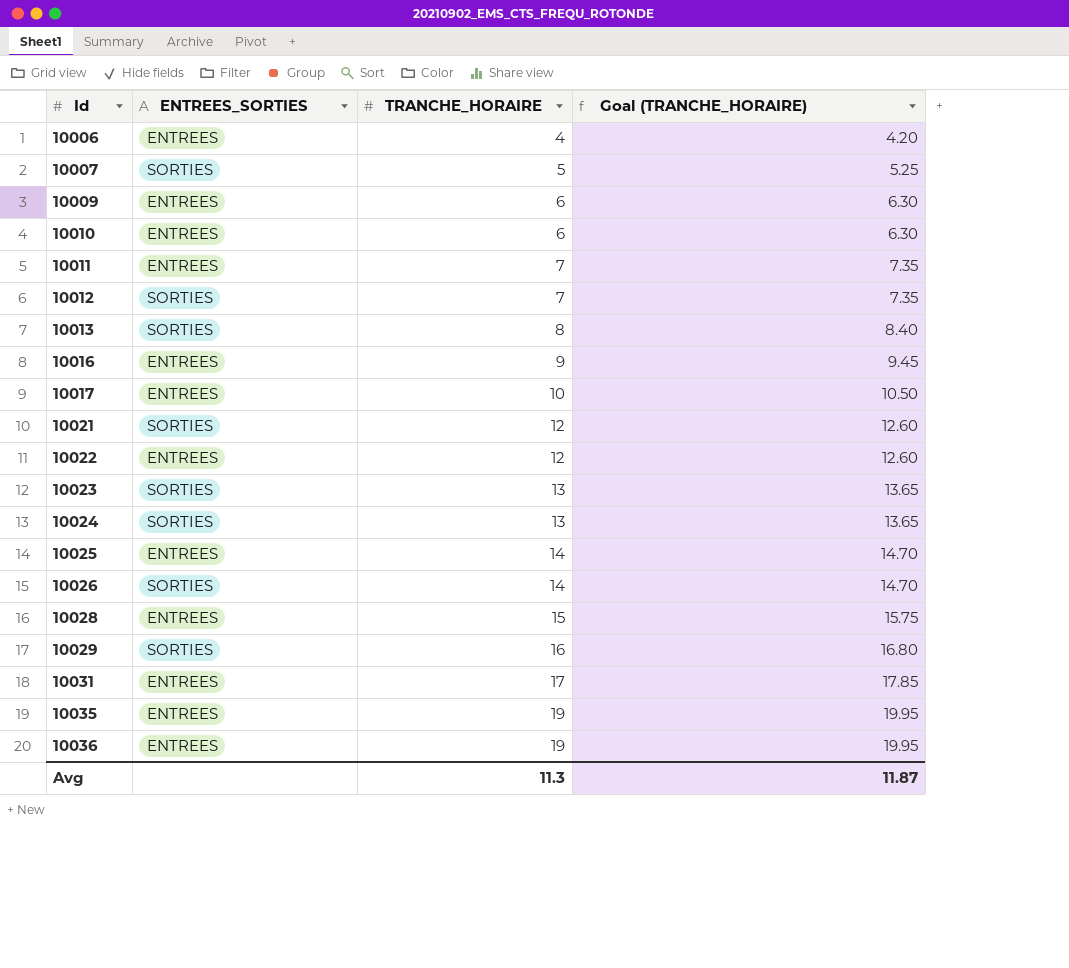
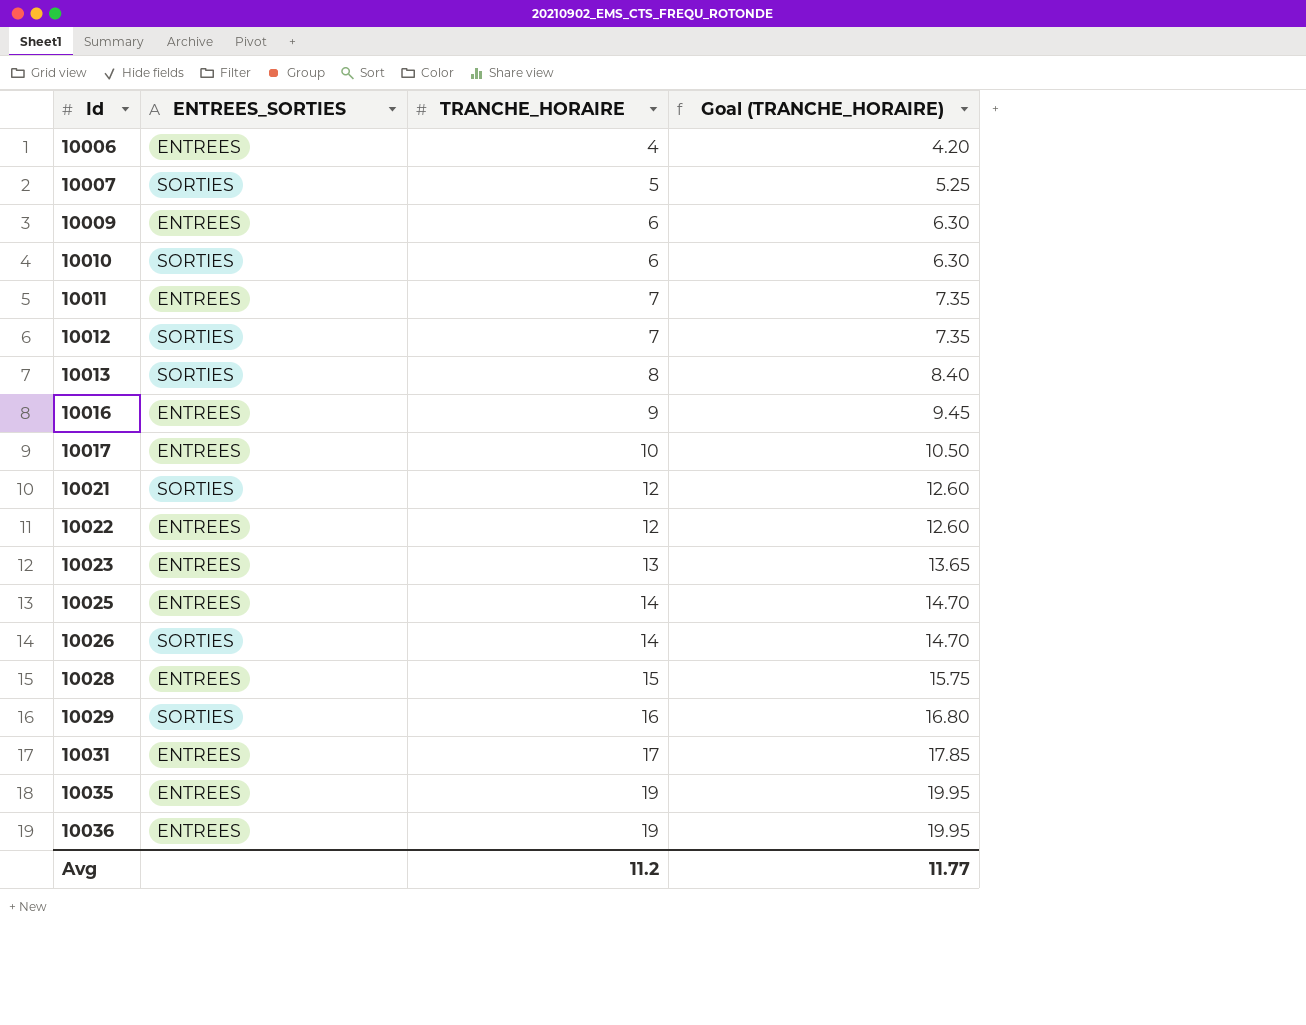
row 10024: SORTIES | 13 | 13.65 -> none
10010 | ENTREES_SORTIES: ENTREES -> SORTIES
10023 | ENTREES_SORTIES: SORTIES -> ENTREES
Avg | TRANCHE_HORAIRE: 11.3 -> 11.2
Avg | Goal (TRANCHE_HORAIRE): 11.87 -> 11.77

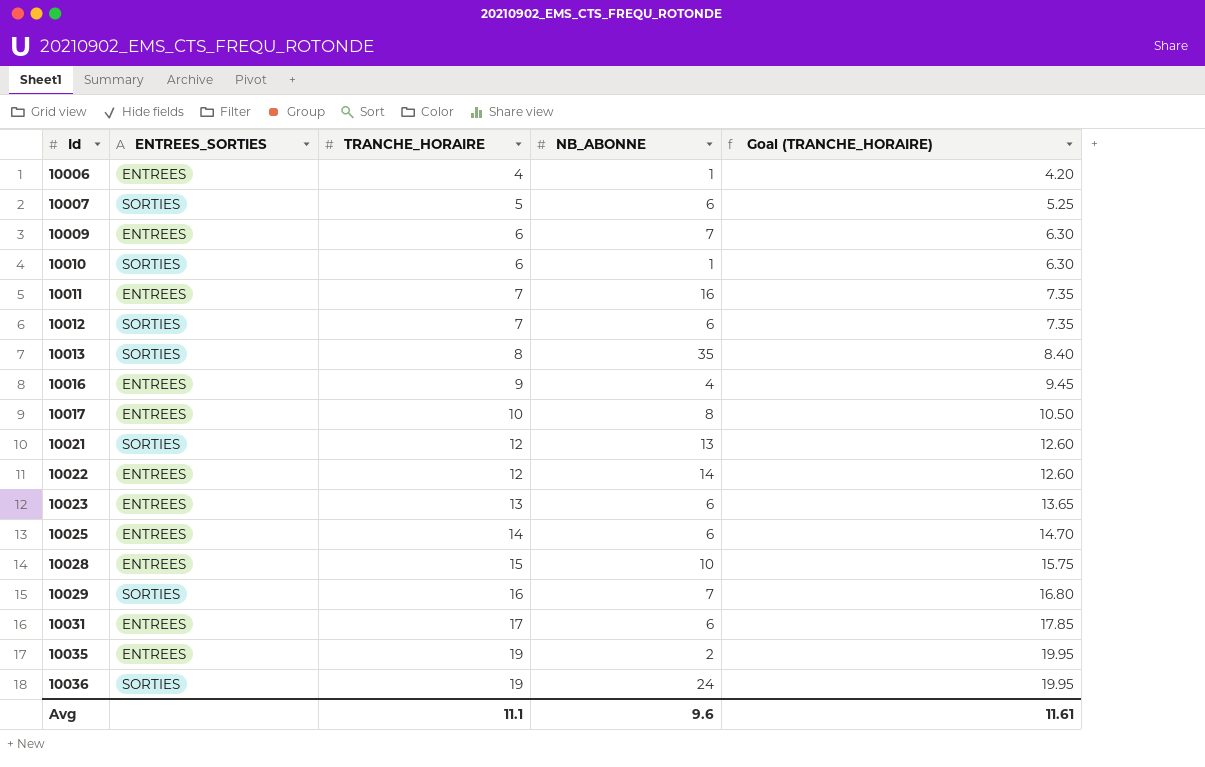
column NB_ABONNE | position: none -> 4
row 10026: SORTIES | 14 | 14.70 -> none
10036 | ENTREES_SORTIES: ENTREES -> SORTIES
Avg | TRANCHE_HORAIRE: 11.2 -> 11.1
Avg | Goal (TRANCHE_HORAIRE): 11.77 -> 11.61

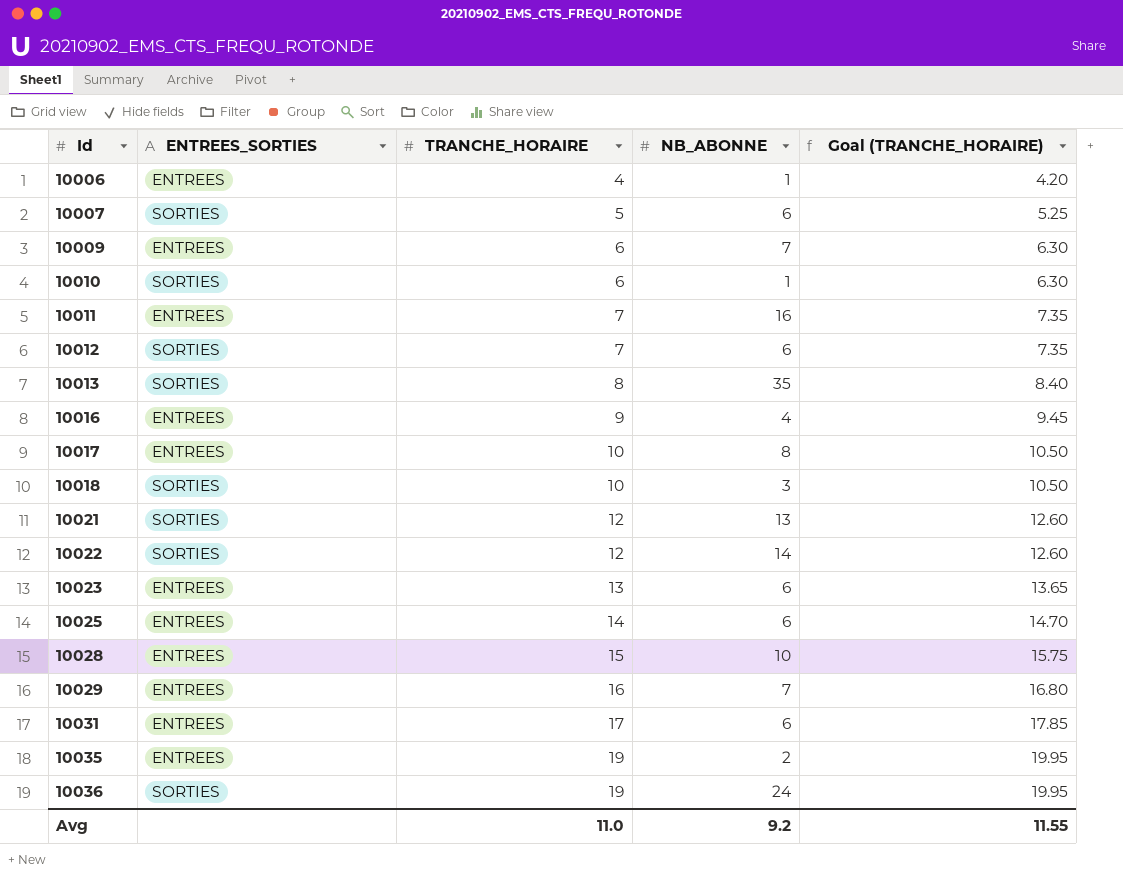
row 10018: none -> SORTIES | 10 | 3 | 10.50
10022 | ENTREES_SORTIES: ENTREES -> SORTIES
10029 | ENTREES_SORTIES: SORTIES -> ENTREES
Avg | TRANCHE_HORAIRE: 11.1 -> 11.0
Avg | NB_ABONNE: 9.6 -> 9.2
Avg | Goal (TRANCHE_HORAIRE): 11.61 -> 11.55

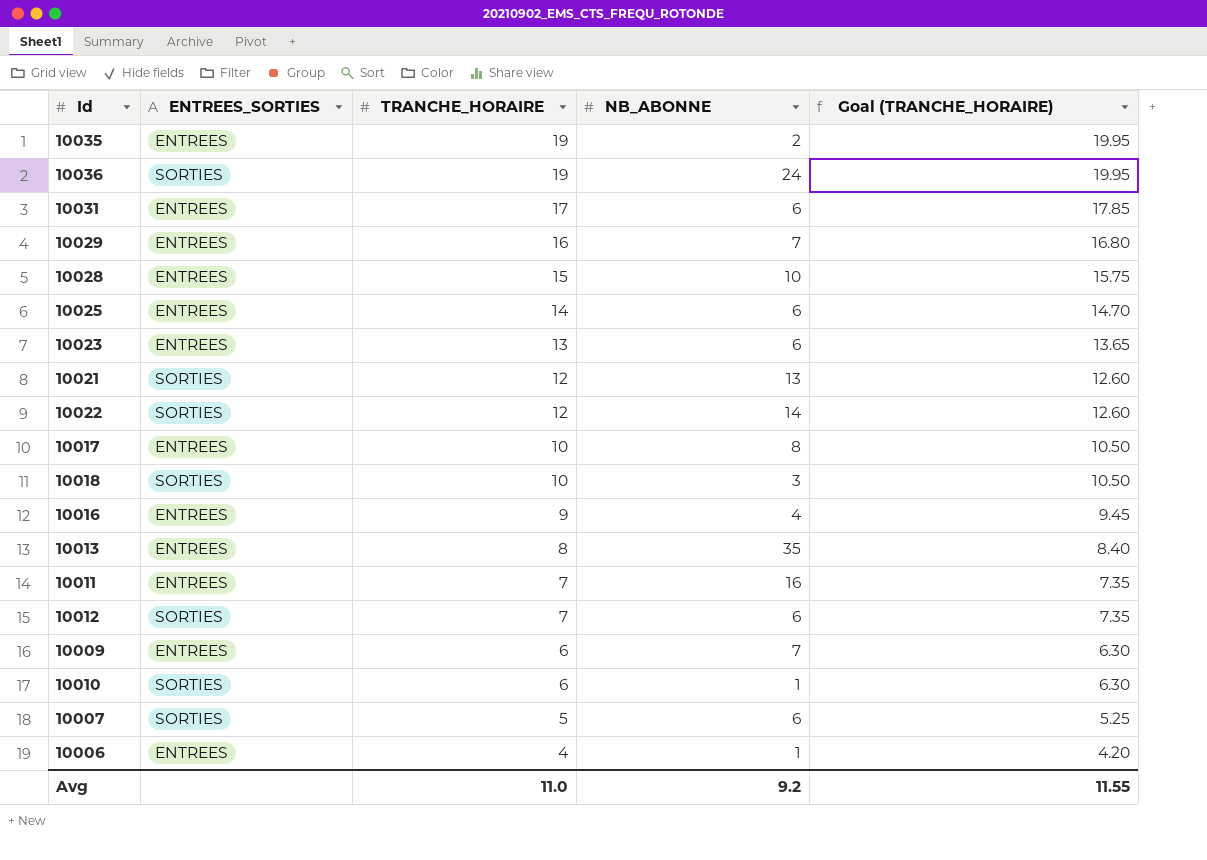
row order: Id ascending -> TRANCHE_HORAIRE descending
10013 | ENTREES_SORTIES: SORTIES -> ENTREES

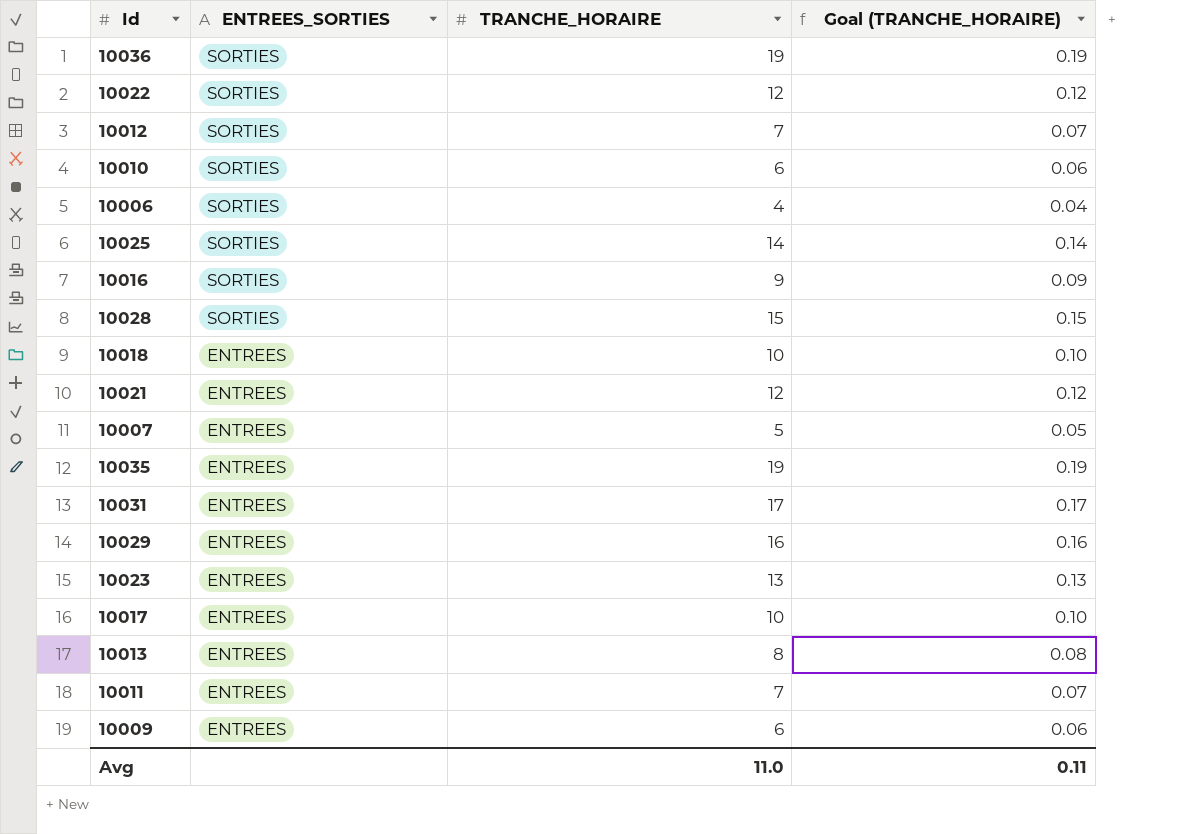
row order: TRANCHE_HORAIRE descending -> ENTREES_SORTIES descending
column NB_ABONNE | position: 4 -> none
column Goal (TRANCHE_HORAIRE) | formula: [TRANCHE_HORAIRE] * 1.05 -> [TRANCHE_HORAIRE] * 0.01
10006 | ENTREES_SORTIES: ENTREES -> SORTIES
10025 | ENTREES_SORTIES: ENTREES -> SORTIES
10016 | ENTREES_SORTIES: ENTREES -> SORTIES
10028 | ENTREES_SORTIES: ENTREES -> SORTIES
10018 | ENTREES_SORTIES: SORTIES -> ENTREES
10021 | ENTREES_SORTIES: SORTIES -> ENTREES
10007 | ENTREES_SORTIES: SORTIES -> ENTREES
Avg | Goal (TRANCHE_HORAIRE): 11.55 -> 0.11

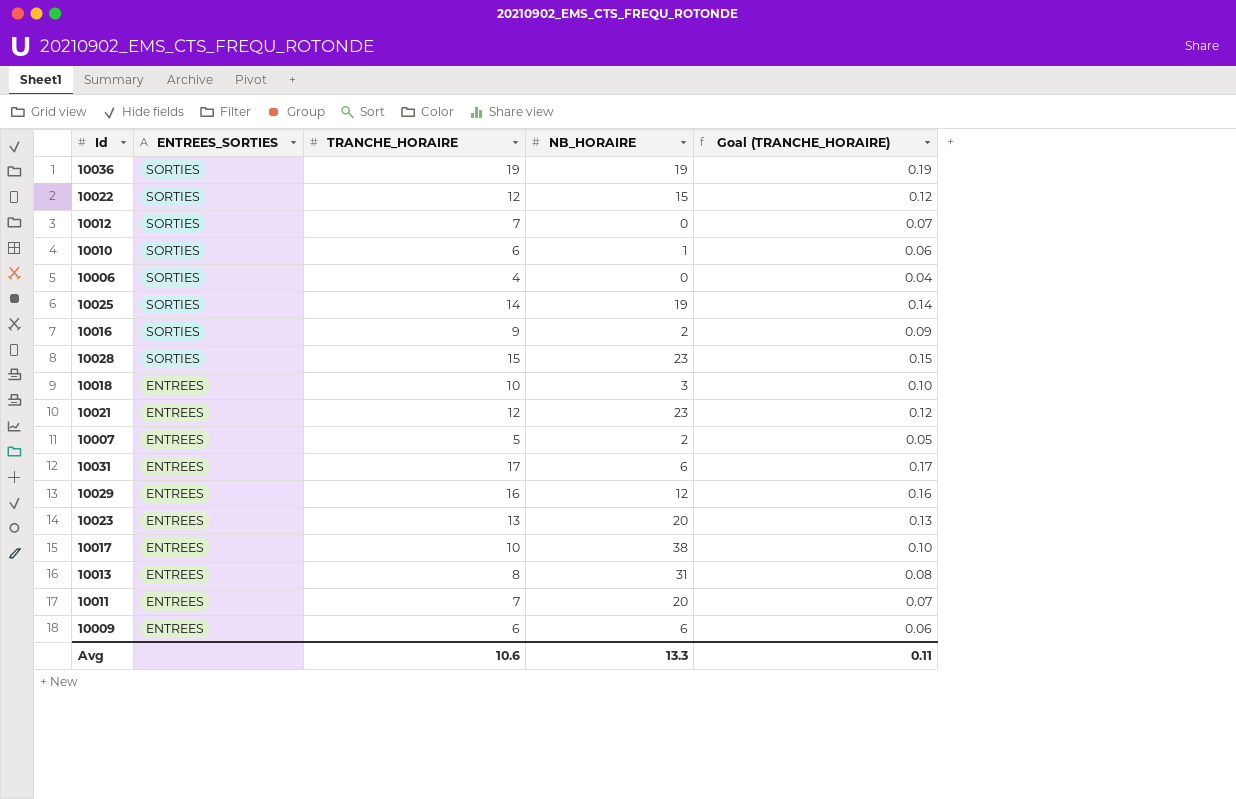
column NB_HORAIRE | position: none -> 4
row 10035: ENTREES | 19 | 0.19 -> none
Avg | TRANCHE_HORAIRE: 11.0 -> 10.6

